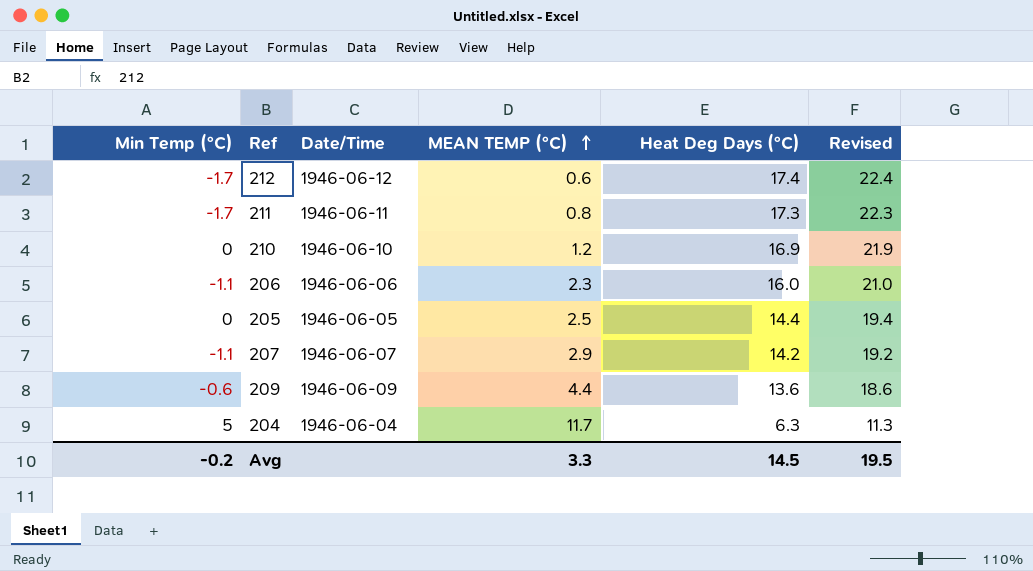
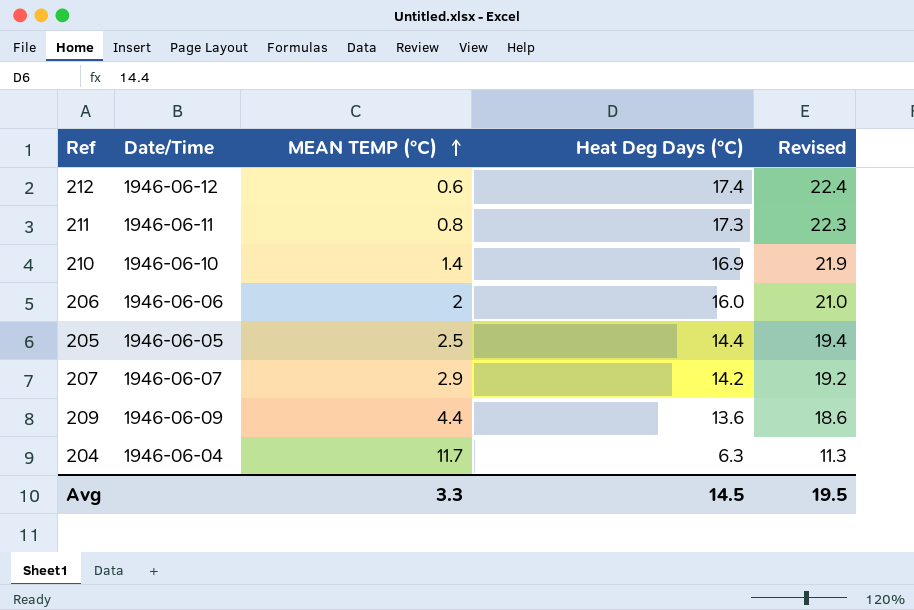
column Min Temp (°C) | position: 1 -> none
210 | MEAN TEMP (°C): 1.2 -> 1.4
206 | MEAN TEMP (°C): 2.3 -> 2

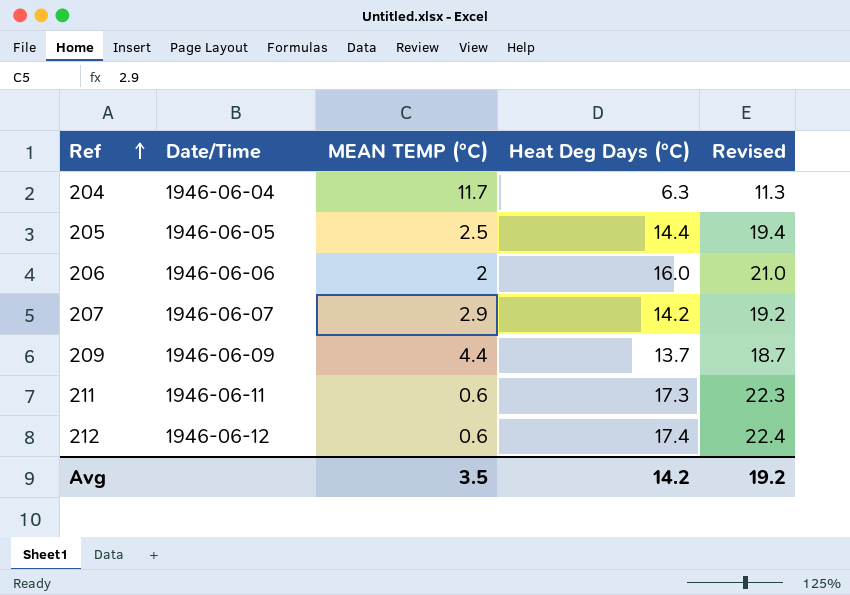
row order: MEAN TEMP (°C) ascending -> Ref ascending
row 210: 1946-06-10 | 1.4 | 16.9 | 21.9 -> none
209 | Heat Deg Days (°C): 13.6 -> 13.7
209 | Revised: 18.6 -> 18.7
211 | MEAN TEMP (°C): 0.8 -> 0.6
Avg | MEAN TEMP (°C): 3.3 -> 3.5
Avg | Heat Deg Days (°C): 14.5 -> 14.2
Avg | Revised: 19.5 -> 19.2

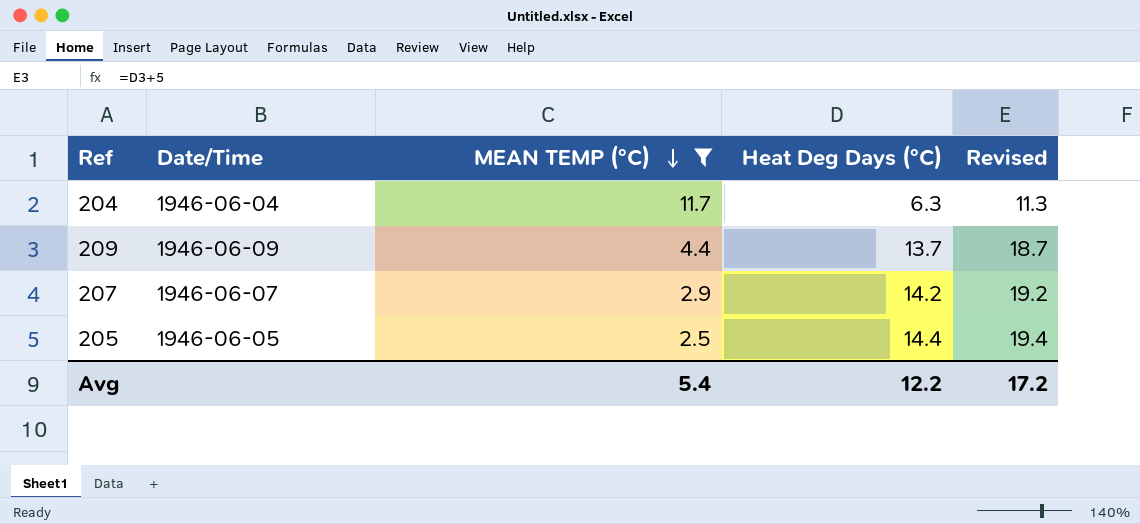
filter: none -> MEAN TEMP (°C) >= 2.5
row order: Ref ascending -> MEAN TEMP (°C) descending
Avg | MEAN TEMP (°C): 3.5 -> 5.4
Avg | Heat Deg Days (°C): 14.2 -> 12.2
Avg | Revised: 19.2 -> 17.2

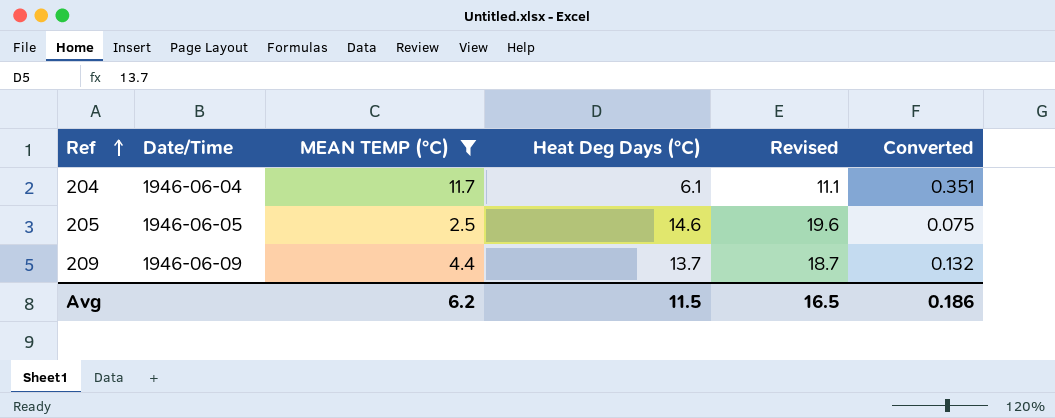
row order: MEAN TEMP (°C) descending -> Ref ascending
column Converted | formula: none -> [MEAN TEMP (°C)] * 0.03
row 207: 1946-06-07 | 2.9 | 14.2 | 19.2 -> none
204 | Heat Deg Days (°C): 6.3 -> 6.1
204 | Revised: 11.3 -> 11.1
205 | Heat Deg Days (°C): 14.4 -> 14.6
205 | Revised: 19.4 -> 19.6
Avg | MEAN TEMP (°C): 5.4 -> 6.2
Avg | Heat Deg Days (°C): 12.2 -> 11.5
Avg | Revised: 17.2 -> 16.5

